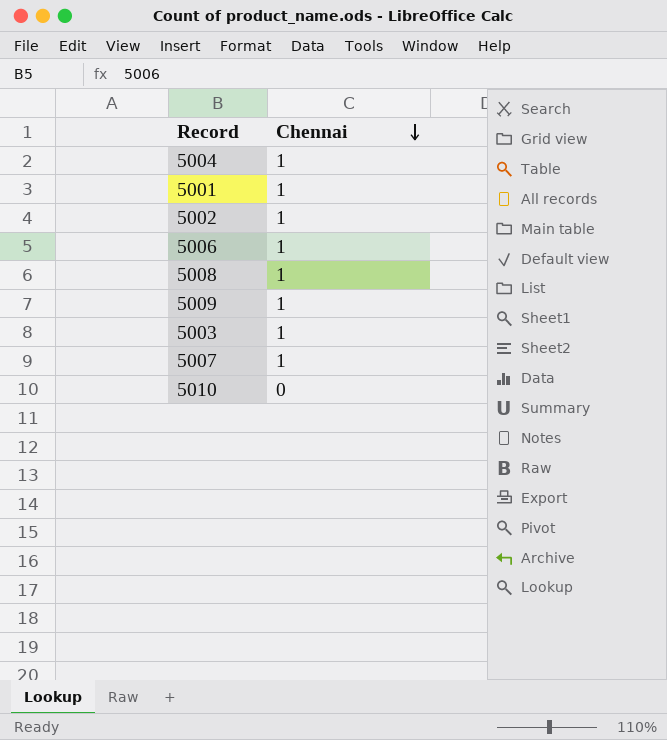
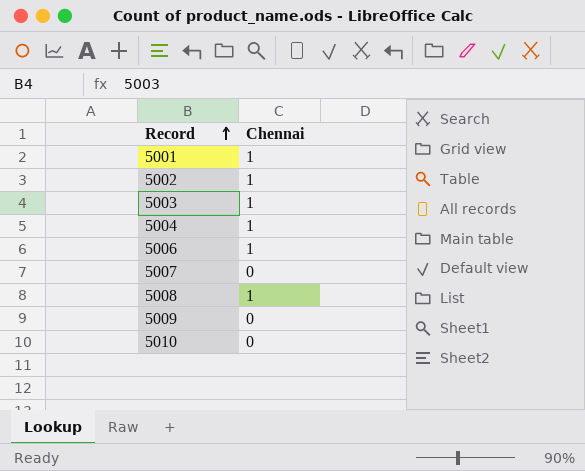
row order: Chennai descending -> Record ascending
5007 | Chennai: 1 -> 0
5009 | Chennai: 1 -> 0

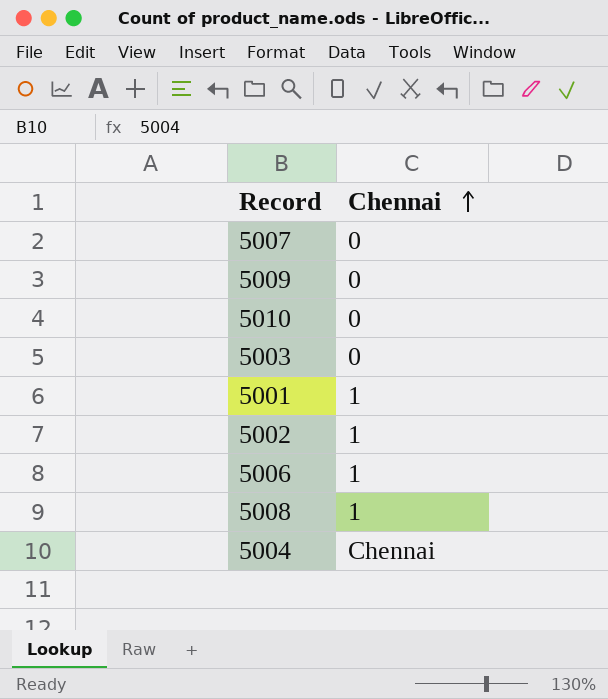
row order: Record ascending -> Chennai ascending
5003 | Chennai: 1 -> 0
5004 | Chennai: 1 -> Chennai

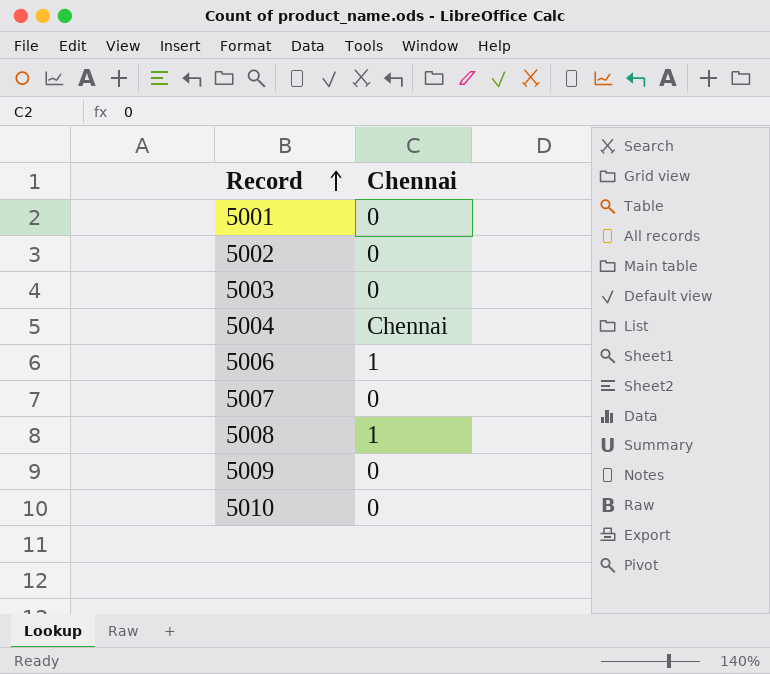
row order: Chennai ascending -> Record ascending
5001 | Chennai: 1 -> 0
5002 | Chennai: 1 -> 0

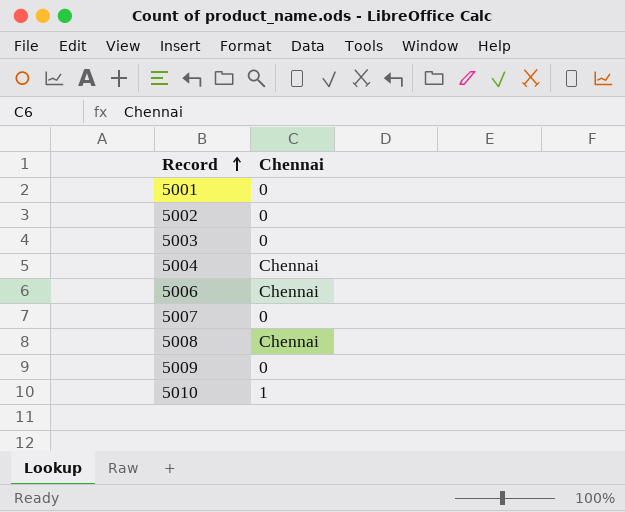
5006 | Chennai: 1 -> Chennai
5008 | Chennai: 1 -> Chennai
5010 | Chennai: 0 -> 1

